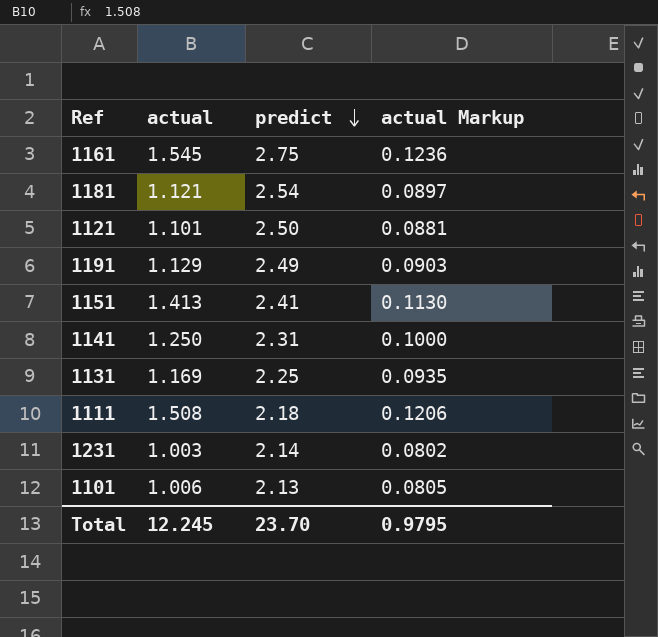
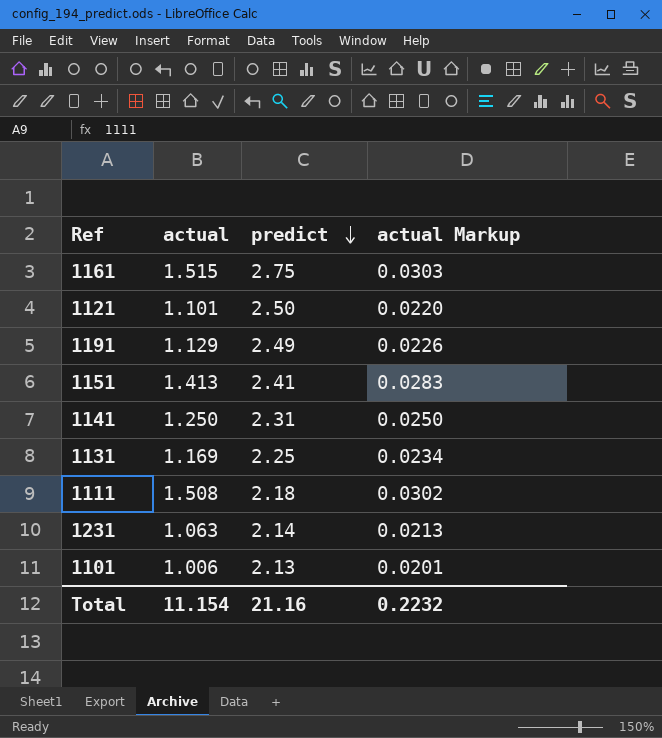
column actual Markup | formula: [actual] * 0.08 -> [actual] * 0.02
row 1181: 1.121 | 2.54 | 0.0897 -> none
1161 | actual: 1.545 -> 1.515
1231 | actual: 1.003 -> 1.063
Total | actual: 12.245 -> 11.154
Total | predict: 23.70 -> 21.16
Total | actual Markup: 0.9795 -> 0.2232

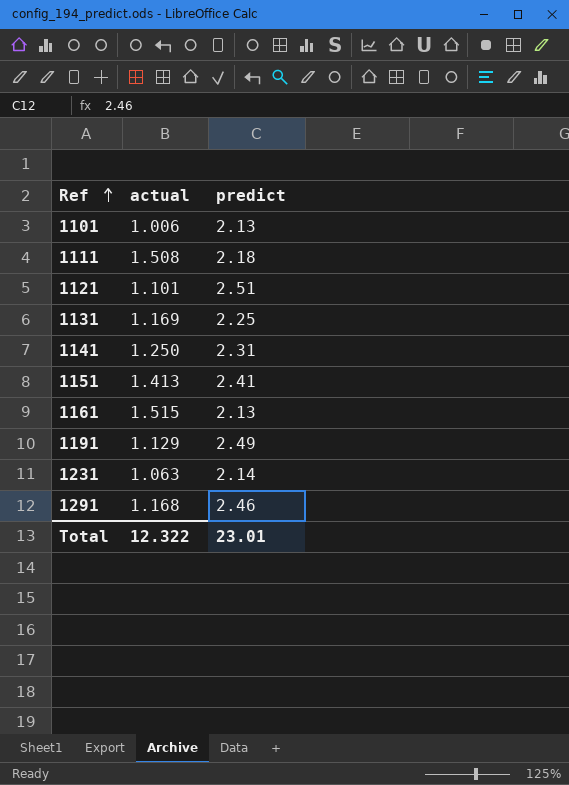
row order: predict descending -> Ref ascending
column actual Markup | formula: [actual] * 0.02 -> none
1121 | predict: 2.50 -> 2.51
1161 | predict: 2.75 -> 2.13
row 1291: none -> 1.168 | 2.46
Total | actual: 11.154 -> 12.322
Total | predict: 21.16 -> 23.01

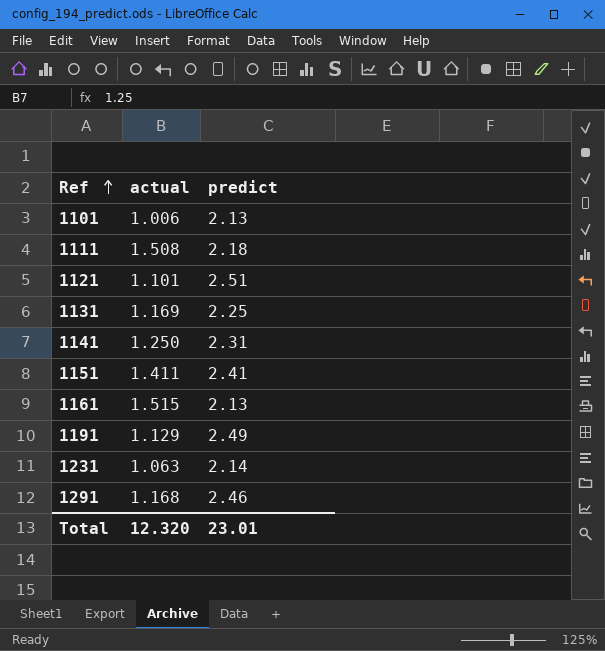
1151 | actual: 1.413 -> 1.411
Total | actual: 12.322 -> 12.320

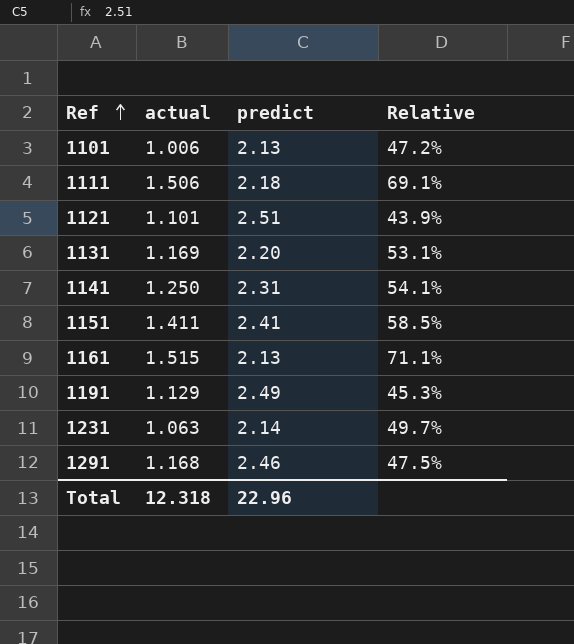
column Relative | formula: none -> [actual] / [predict]
1111 | actual: 1.508 -> 1.506
1131 | predict: 2.25 -> 2.20
Total | actual: 12.320 -> 12.318
Total | predict: 23.01 -> 22.96

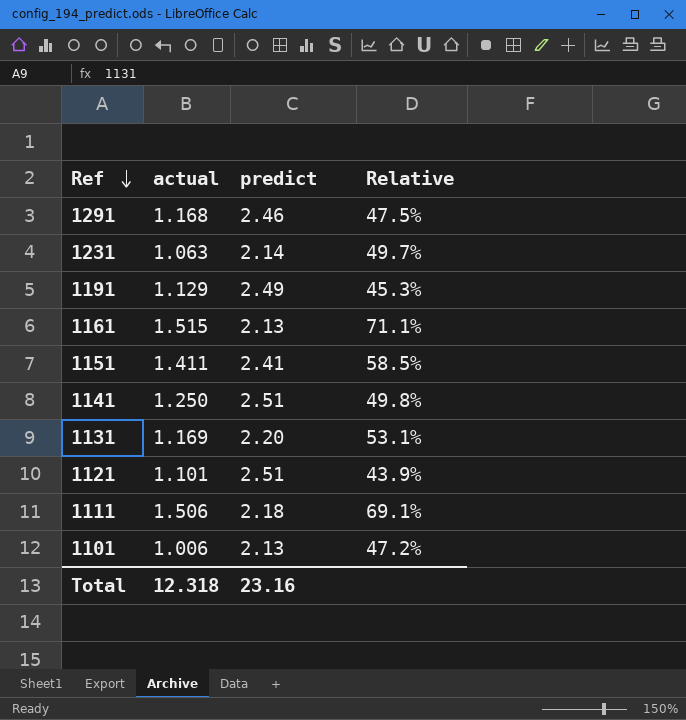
row order: Ref ascending -> Ref descending
1141 | predict: 2.31 -> 2.51
1141 | Relative: 54.1% -> 49.8%
Total | predict: 22.96 -> 23.16

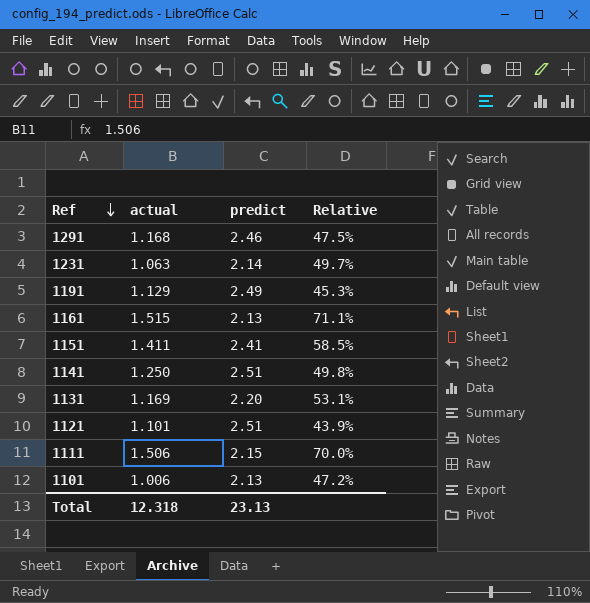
1111 | predict: 2.18 -> 2.15
1111 | Relative: 69.1% -> 70.0%
Total | predict: 23.16 -> 23.13

